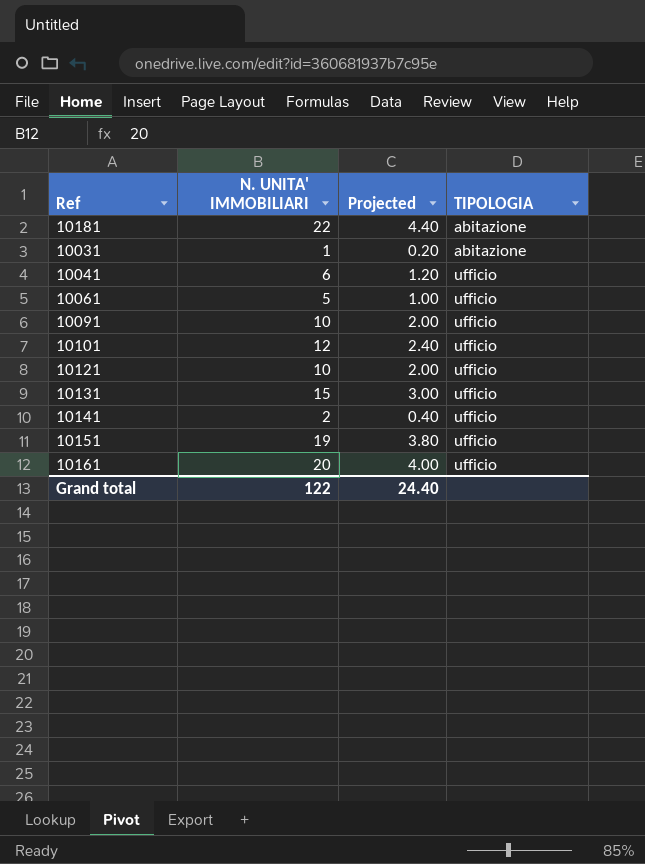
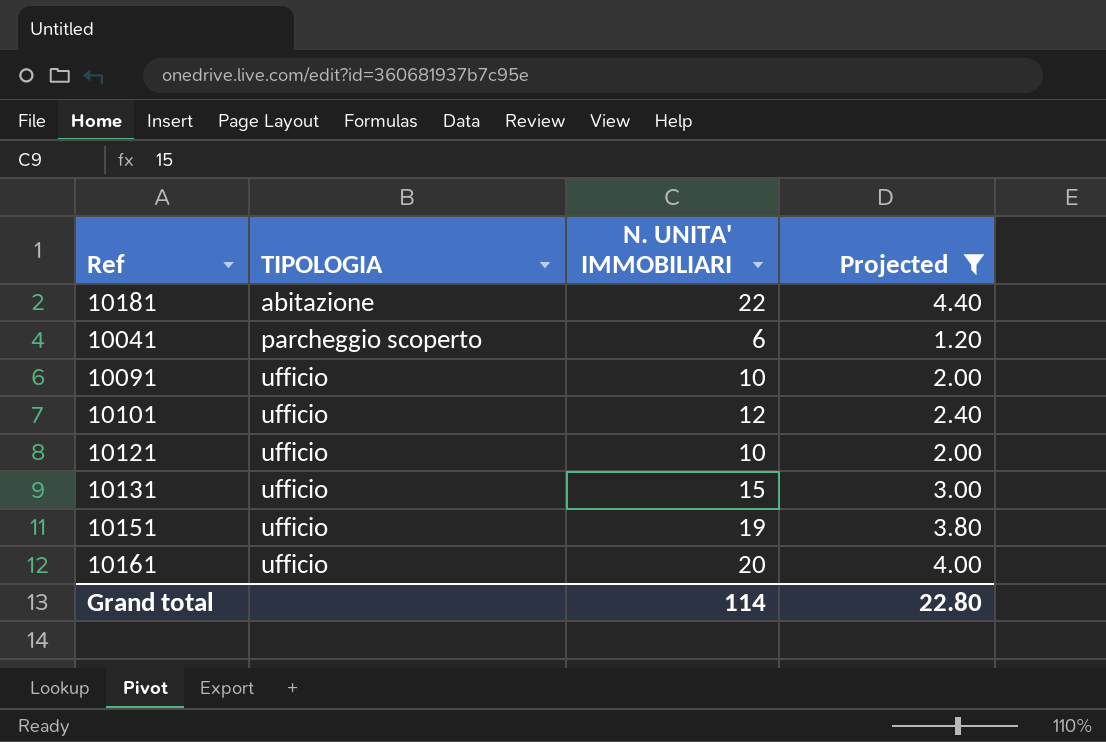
filter: none -> Projected >= 1.20
column TIPOLOGIA | position: 4 -> 2
10041 | TIPOLOGIA: ufficio -> parcheggio scoperto
Grand total | N. UNITA' IMMOBILIARI: 122 -> 114
Grand total | Projected: 24.40 -> 22.80

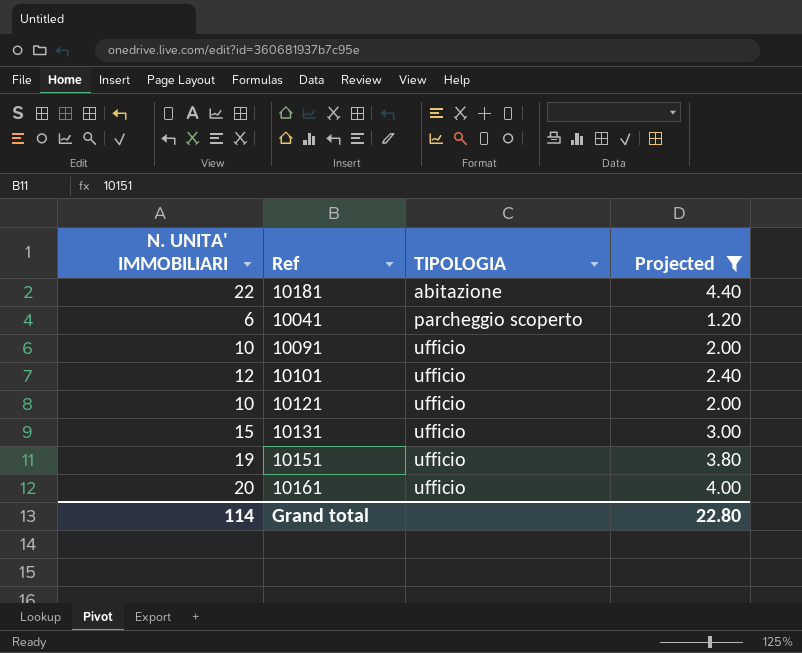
column N. UNITA' IMMOBILIARI | position: 3 -> 1

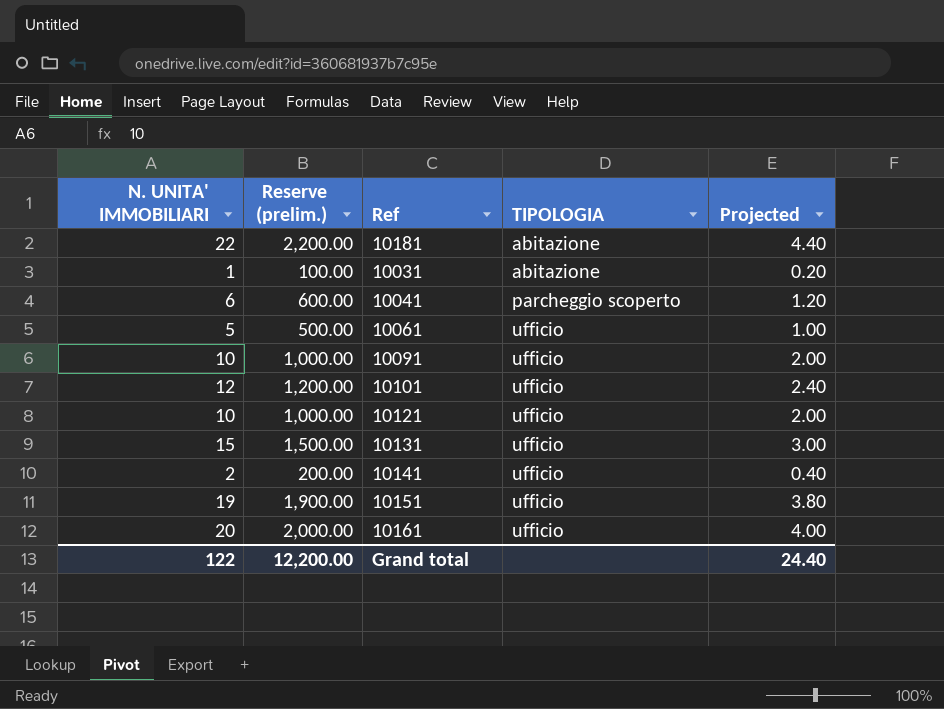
filter: Projected >= 1.20 -> none
column Reserve (prelim.) | formula: none -> [N. UNITA' IMMOBILIARI] * 100
Grand total | N. UNITA' IMMOBILIARI: 114 -> 122
Grand total | Projected: 22.80 -> 24.40

